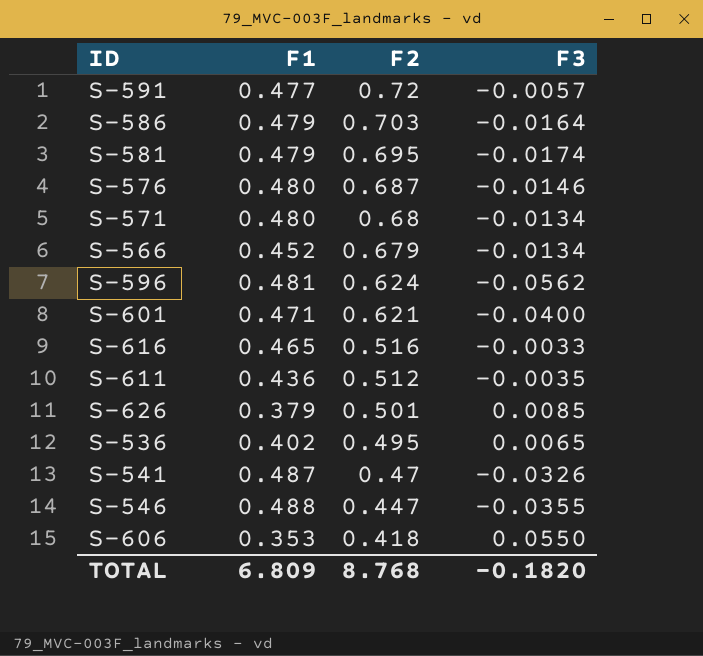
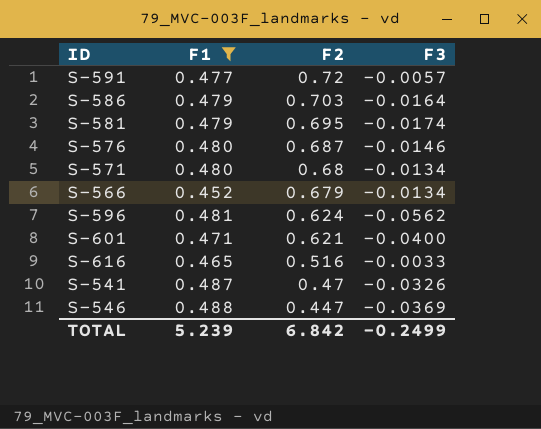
filter: none -> F1 >= 0.452
S-546 | F3: -0.0355 -> -0.0369
TOTAL | F1: 6.809 -> 5.239
TOTAL | F2: 8.768 -> 6.842
TOTAL | F3: -0.1820 -> -0.2499

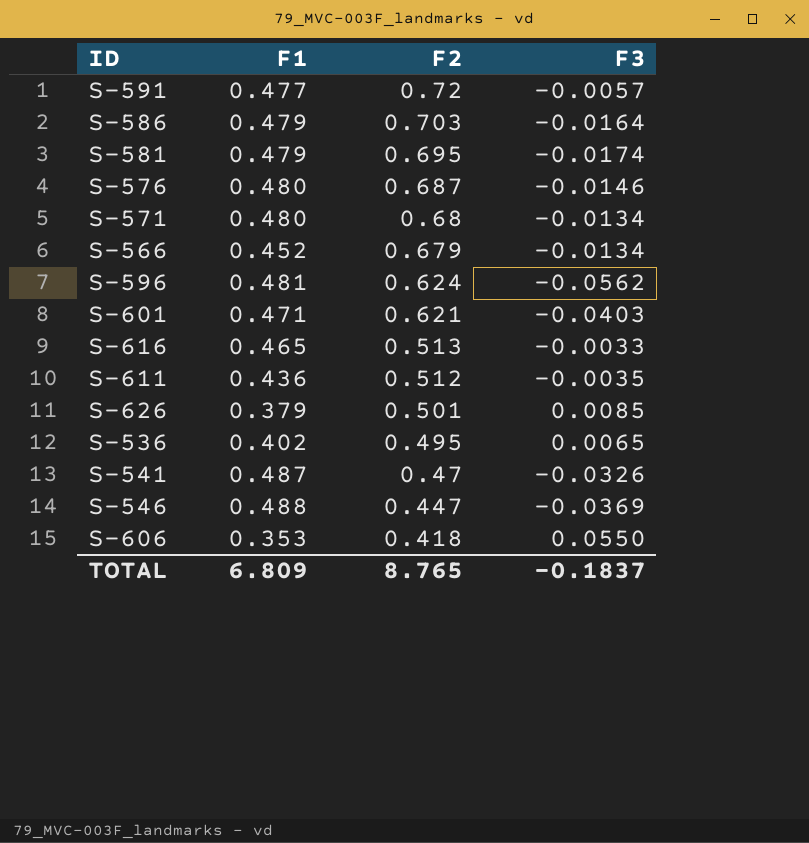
filter: F1 >= 0.452 -> none
S-601 | F3: -0.0400 -> -0.0403
S-616 | F2: 0.516 -> 0.513
TOTAL | F1: 5.239 -> 6.809
TOTAL | F2: 6.842 -> 8.765
TOTAL | F3: -0.2499 -> -0.1837

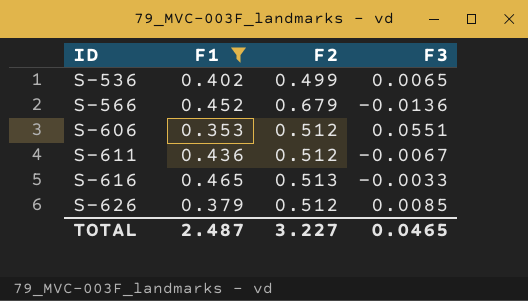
filter: none -> F1 <= 0.465
row order: F2 descending -> ID ascending
S-536 | F2: 0.495 -> 0.499
S-566 | F3: -0.0134 -> -0.0136
S-606 | F2: 0.418 -> 0.512
S-606 | F3: 0.0550 -> 0.0551
S-611 | F3: -0.0035 -> -0.0067
S-626 | F2: 0.501 -> 0.512
TOTAL | F1: 6.809 -> 2.487
TOTAL | F2: 8.765 -> 3.227
TOTAL | F3: -0.1837 -> 0.0465

